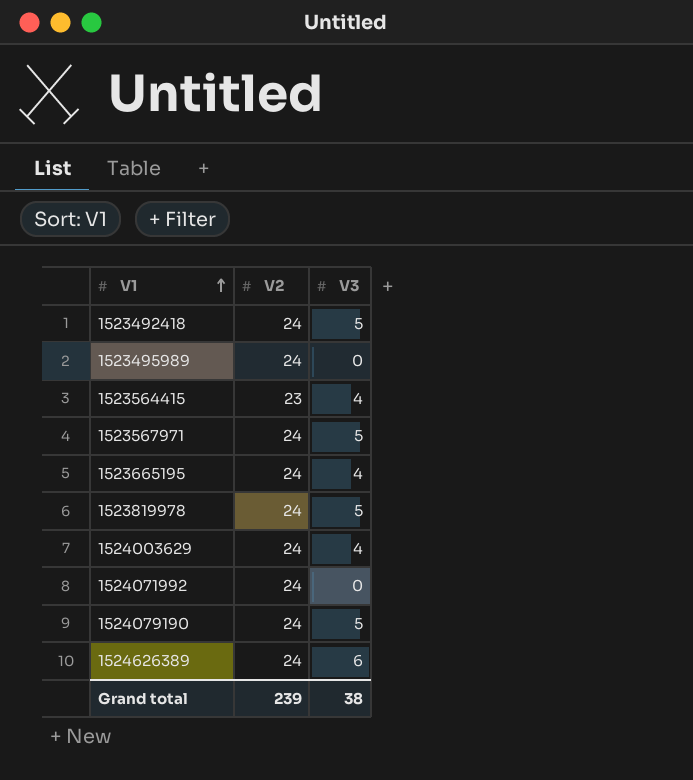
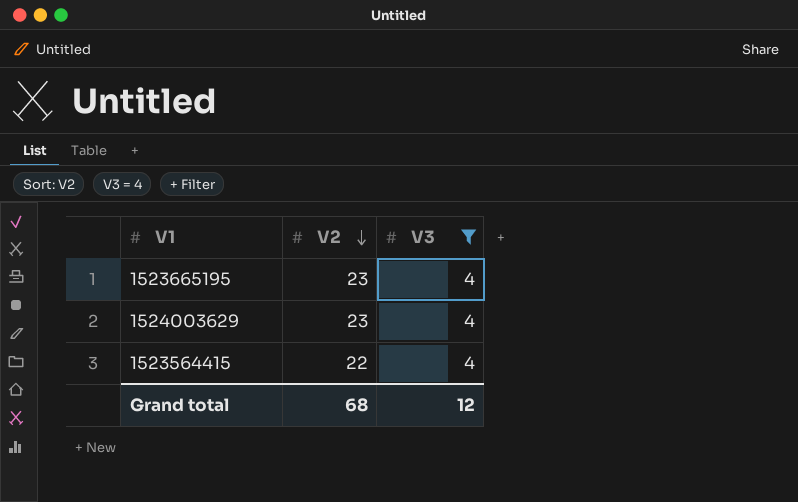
filter: none -> V3 = 4
row order: V1 ascending -> V2 descending
1523665195 | V2: 24 -> 23
1524003629 | V2: 24 -> 23
1523564415 | V2: 23 -> 22
Grand total | V2: 239 -> 68
Grand total | V3: 38 -> 12

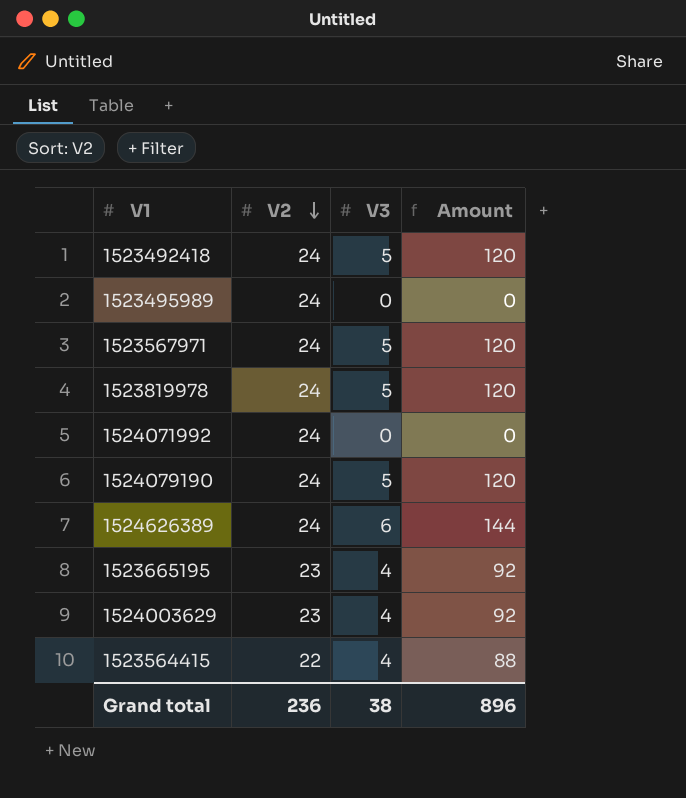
filter: V3 = 4 -> none
column Amount | formula: none -> [V2] * [V3]
Grand total | V2: 68 -> 236
Grand total | V3: 12 -> 38

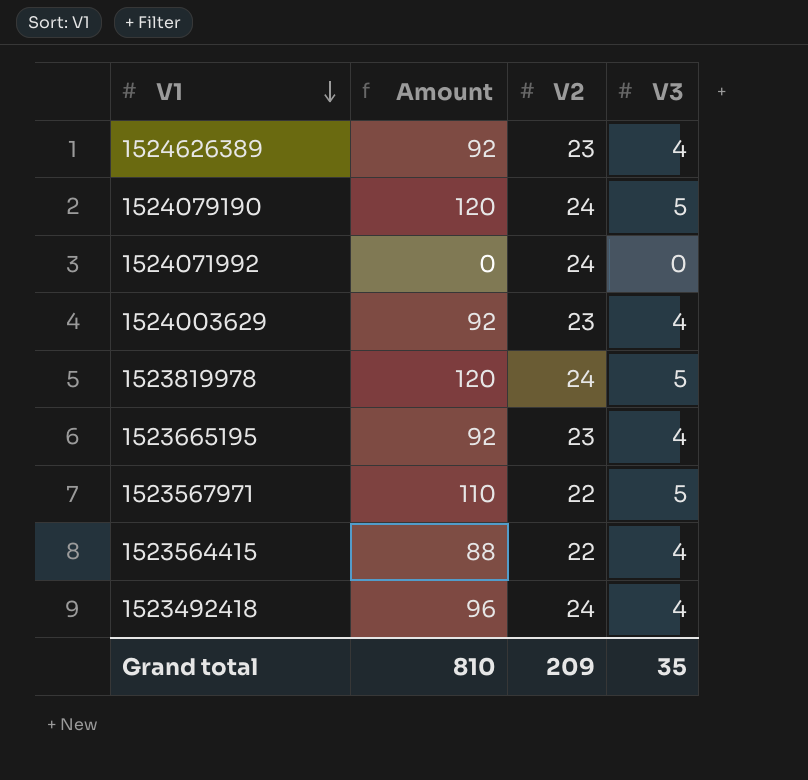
row order: V2 descending -> V1 descending
column Amount | position: 4 -> 2
row 1523495989: 24 | 0 | 0 -> none
1524626389 | Amount: 144 -> 92
1524626389 | V2: 24 -> 23
1524626389 | V3: 6 -> 4
1523567971 | Amount: 120 -> 110
1523567971 | V2: 24 -> 22
1523492418 | Amount: 120 -> 96
1523492418 | V3: 5 -> 4
Grand total | Amount: 896 -> 810
Grand total | V2: 236 -> 209
Grand total | V3: 38 -> 35

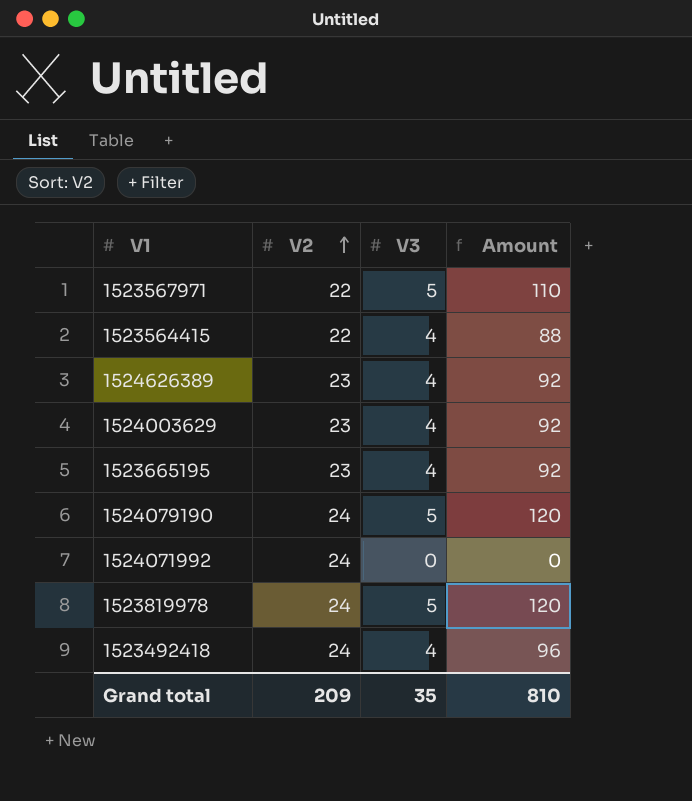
row order: V1 descending -> V2 ascending
column Amount | position: 2 -> 4

